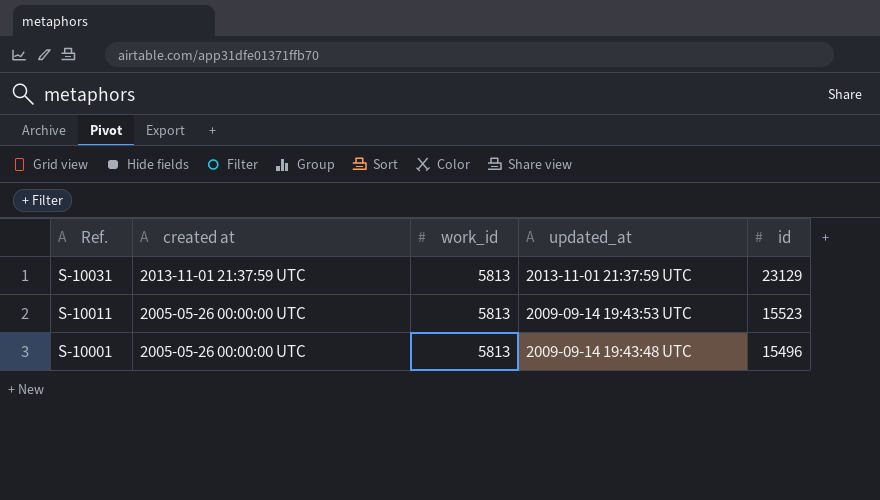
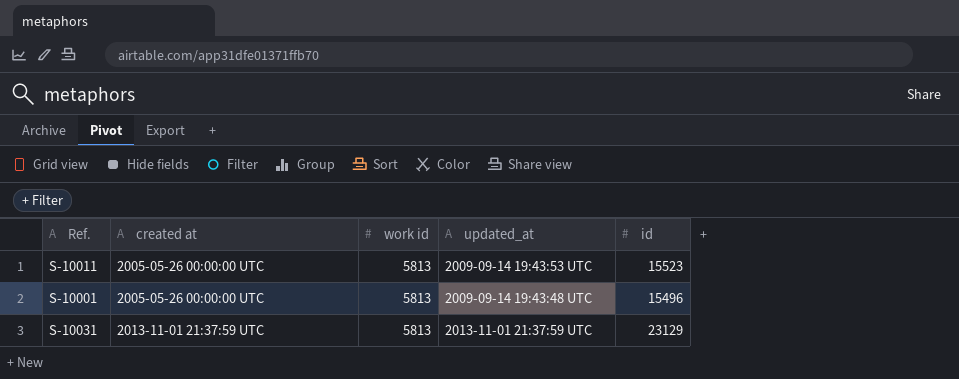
row order: Ref. descending -> created at ascending
column name: work_id -> work id

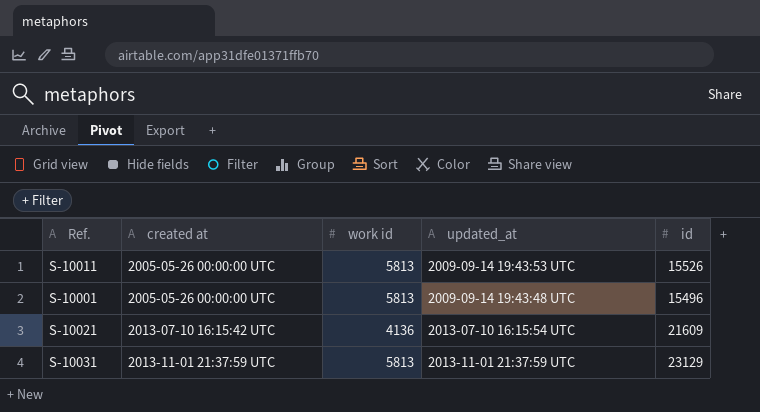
S-10011 | id: 15523 -> 15526
row S-10021: none -> 2013-07-10 16:15:42 UTC | 4136 | 2013-07-10 16:15:54 UTC | 21609

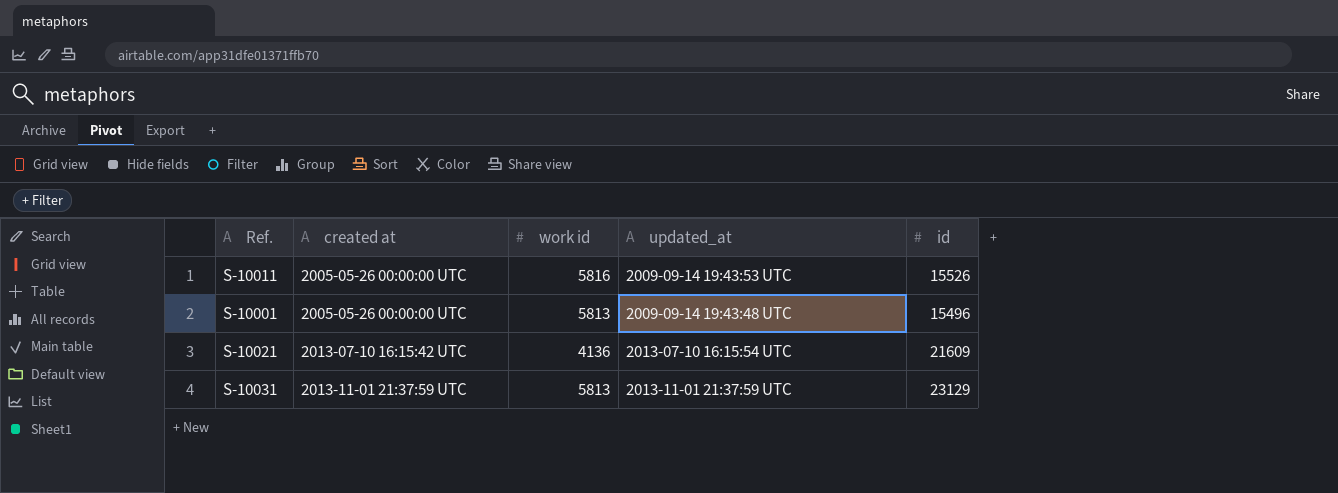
S-10011 | work id: 5813 -> 5816

